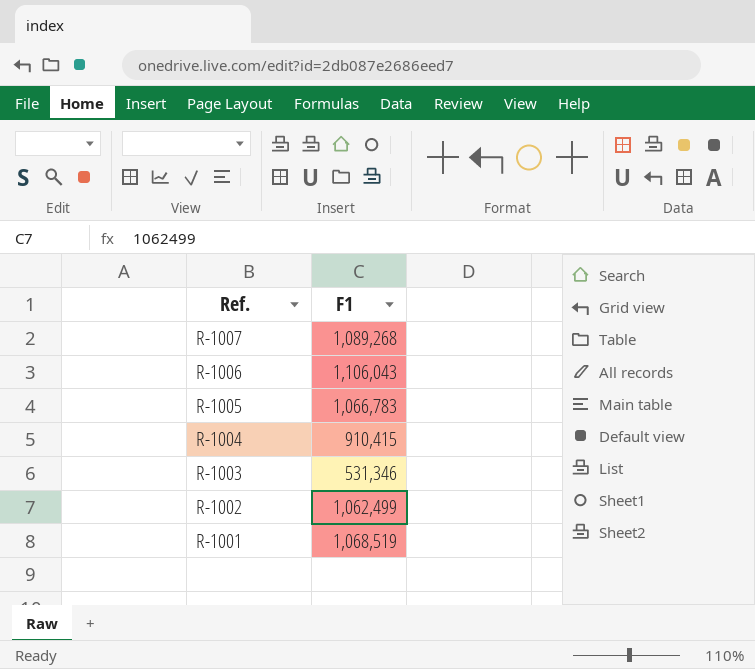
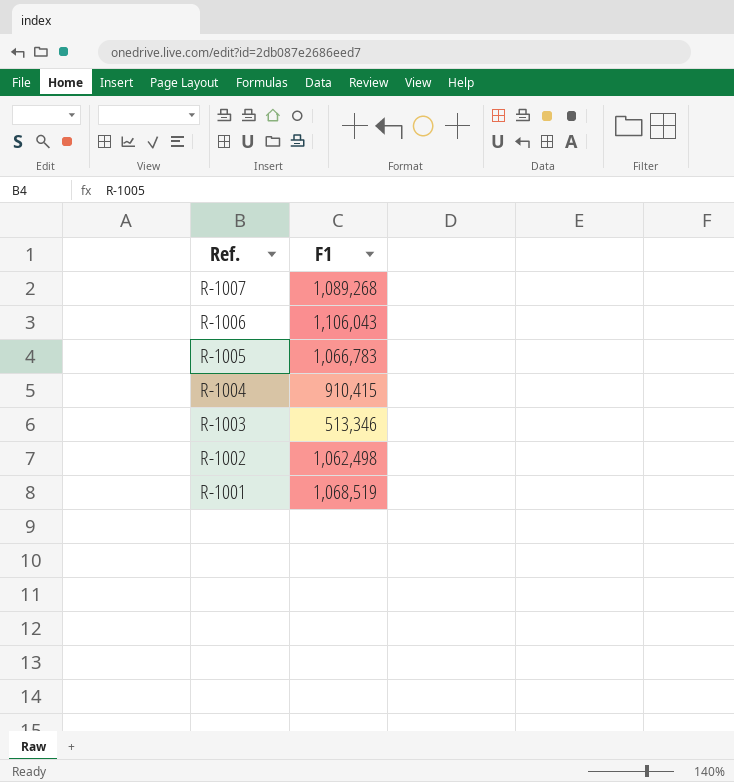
R-1003 | F1: 531,346 -> 513,346
R-1002 | F1: 1,062,499 -> 1,062,498

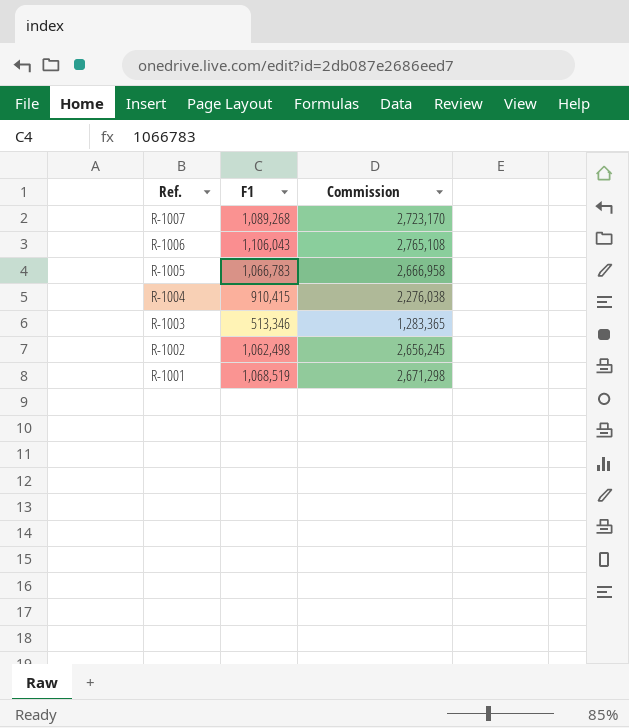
column Commission | formula: none -> [F1] * 2.5

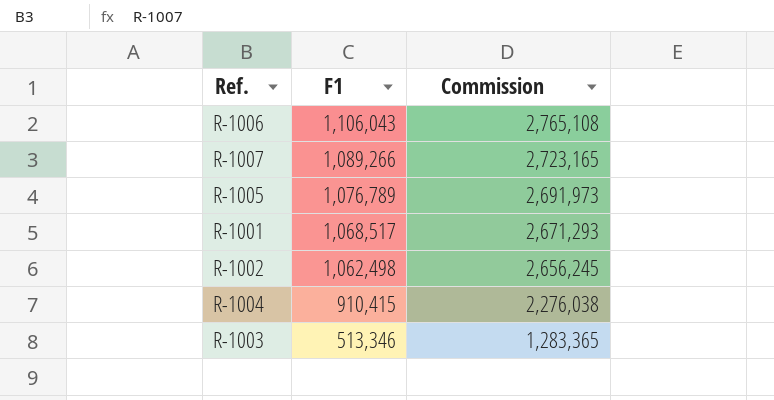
row order: Ref. descending -> F1 descending
R-1007 | F1: 1,089,268 -> 1,089,266
R-1007 | Commission: 2,723,170 -> 2,723,165
R-1005 | F1: 1,066,783 -> 1,076,789
R-1005 | Commission: 2,666,958 -> 2,691,973
R-1001 | F1: 1,068,519 -> 1,068,517
R-1001 | Commission: 2,671,298 -> 2,671,293

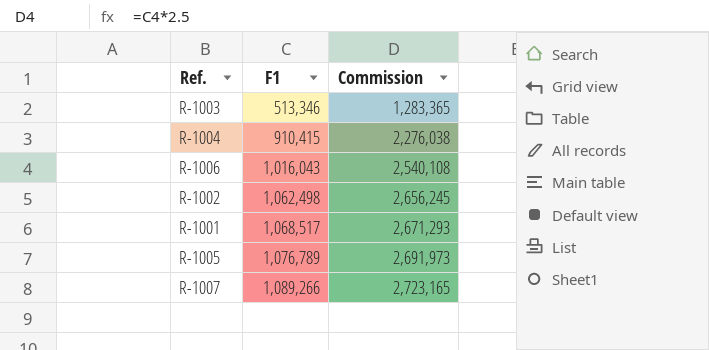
row order: F1 descending -> F1 ascending
R-1006 | F1: 1,106,043 -> 1,016,043
R-1006 | Commission: 2,765,108 -> 2,540,108

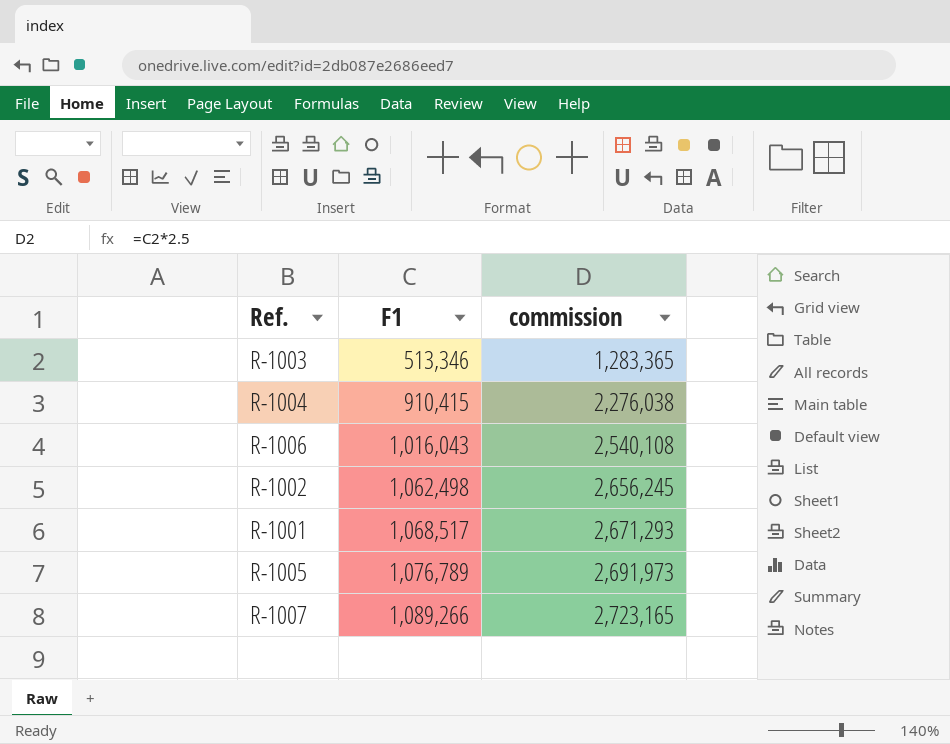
column name: Commission -> commission

